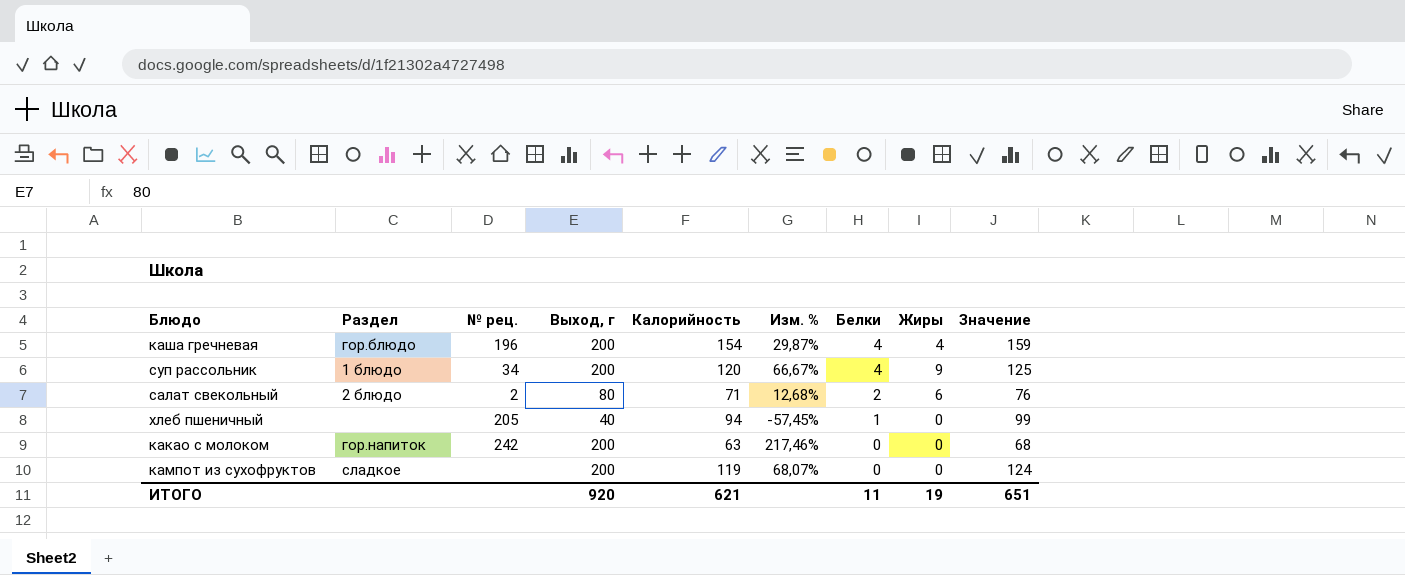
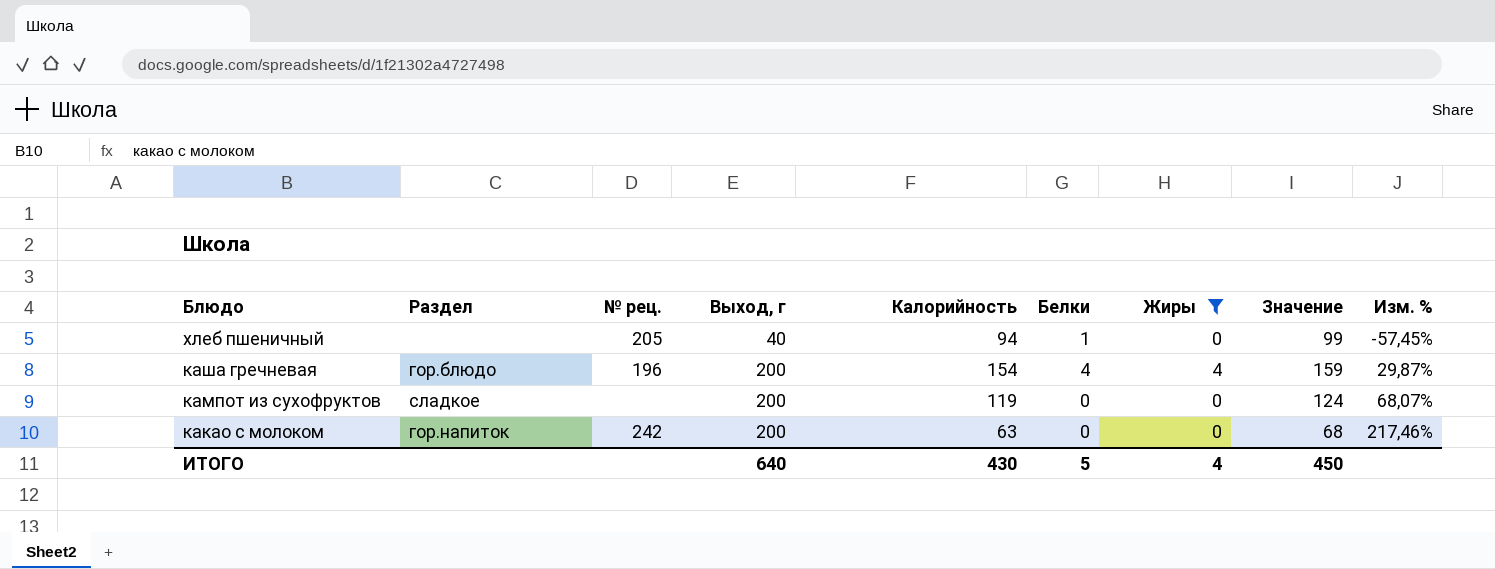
filter: none -> Жиры <= 4
row order: Белки descending -> Блюдо descending
column Изм. % | position: 6 -> 9
ИТОГО | Выход, г: 920 -> 640
ИТОГО | Калорийность: 621 -> 430
ИТОГО | Белки: 11 -> 5
ИТОГО | Жиры: 19 -> 4
ИТОГО | Значение: 651 -> 450

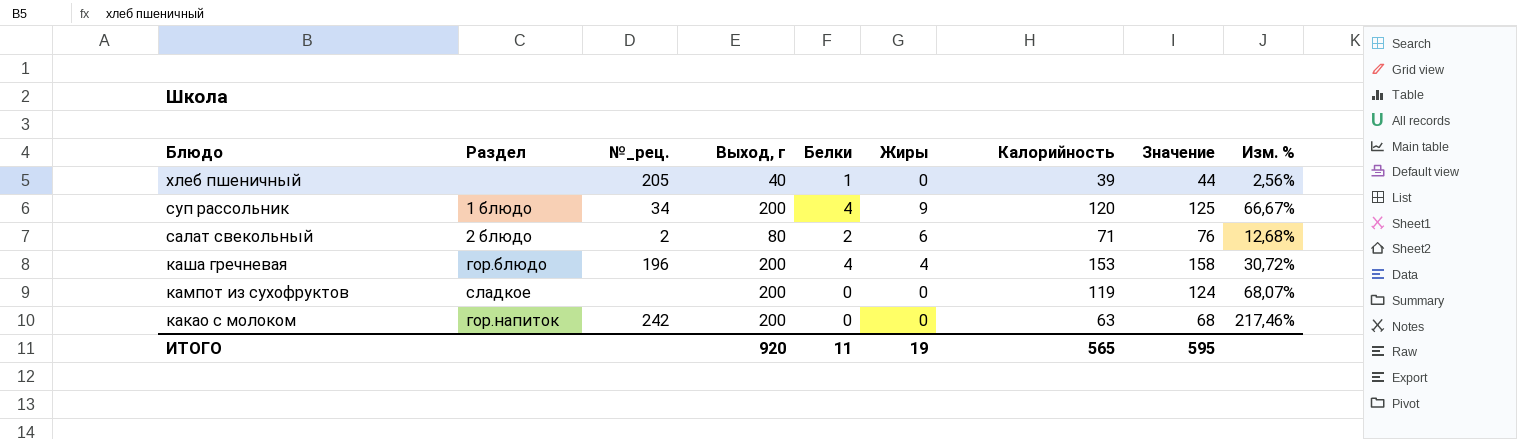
filter: Жиры <= 4 -> none
column name: № рец. -> №_рец.
column Калорийность | position: 5 -> 7
хлеб пшеничный | Калорийность: 94 -> 39
хлеб пшеничный | Значение: 99 -> 44
хлеб пшеничный | Изм. %: -57,45% -> 2,56%
каша гречневая | Калорийность: 154 -> 153
каша гречневая | Значение: 159 -> 158
каша гречневая | Изм. %: 29,87% -> 30,72%
ИТОГО | Выход, г: 640 -> 920
ИТОГО | Белки: 5 -> 11
ИТОГО | Жиры: 4 -> 19
ИТОГО | Калорийность: 430 -> 565
ИТОГО | Значение: 450 -> 595

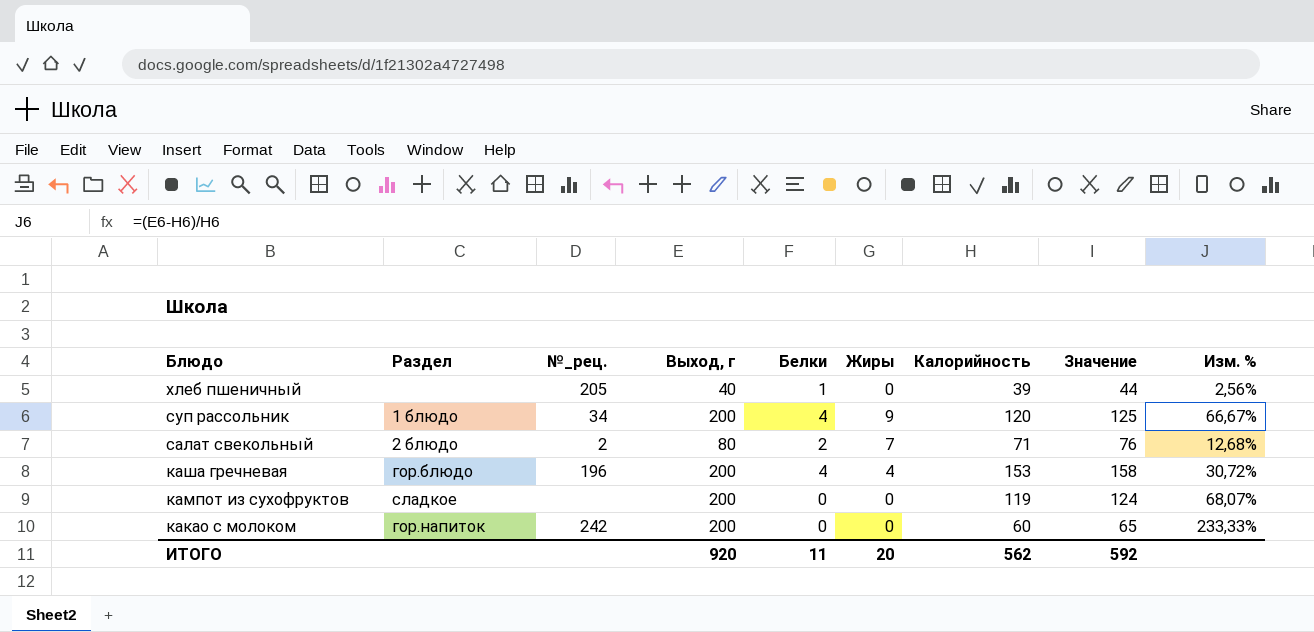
салат свекольный | Жиры: 6 -> 7
какао с молоком | Калорийность: 63 -> 60
какао с молоком | Значение: 68 -> 65
какао с молоком | Изм. %: 217,46% -> 233,33%
ИТОГО | Жиры: 19 -> 20
ИТОГО | Калорийность: 565 -> 562
ИТОГО | Значение: 595 -> 592

